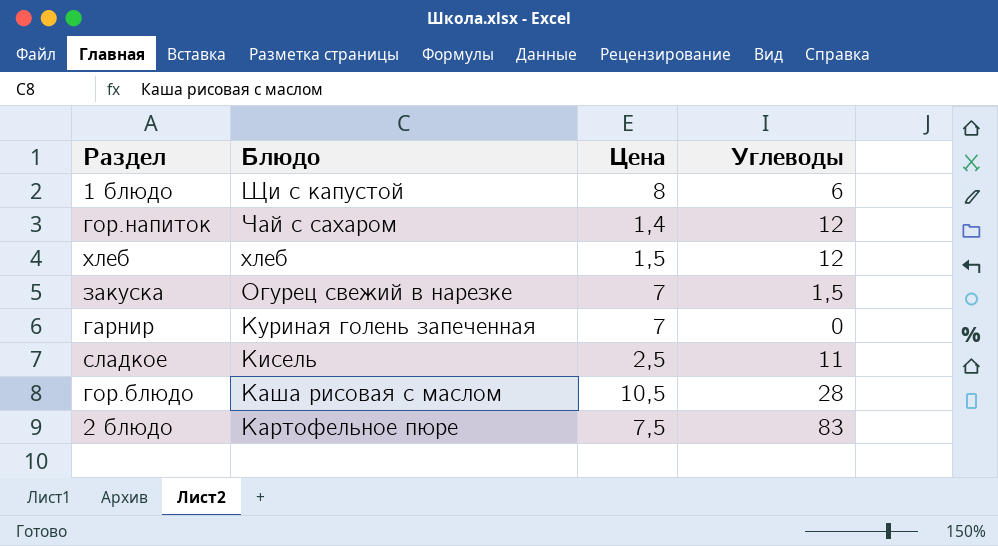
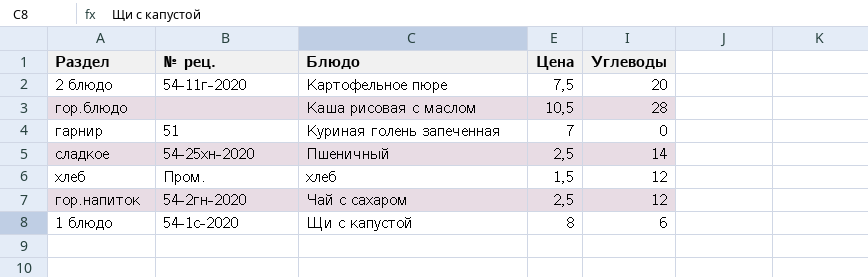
row order: Блюдо descending -> Блюдо ascending
column № рец. | position: none -> 2
row закуска: Огурец свежий в нарезке | 7 | 1,5 -> none
2 блюдо | Углеводы: 83 -> 20
сладкое | Блюдо: Кисель -> Пшеничный
сладкое | Углеводы: 11 -> 14
гор.напиток | Цена: 1,4 -> 2,5

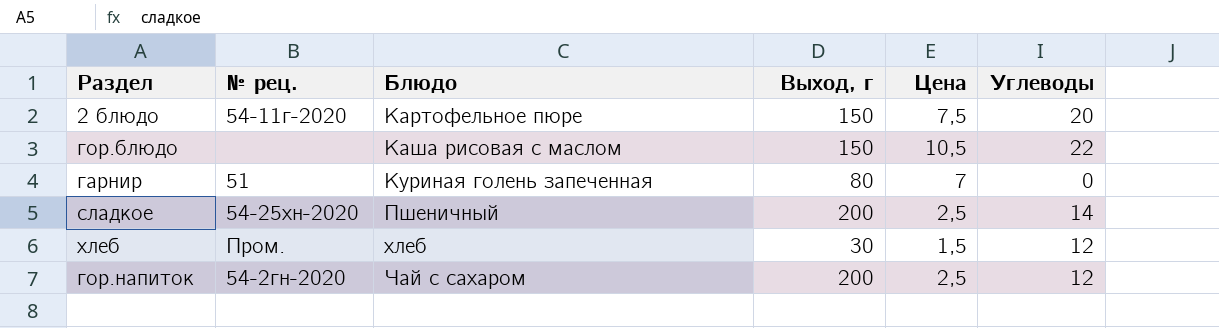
column Выход, г | position: none -> 4
row 1 блюдо: 54-1с-2020 | Щи с капустой | 8 | 6 -> none
гор.блюдо | Углеводы: 28 -> 22

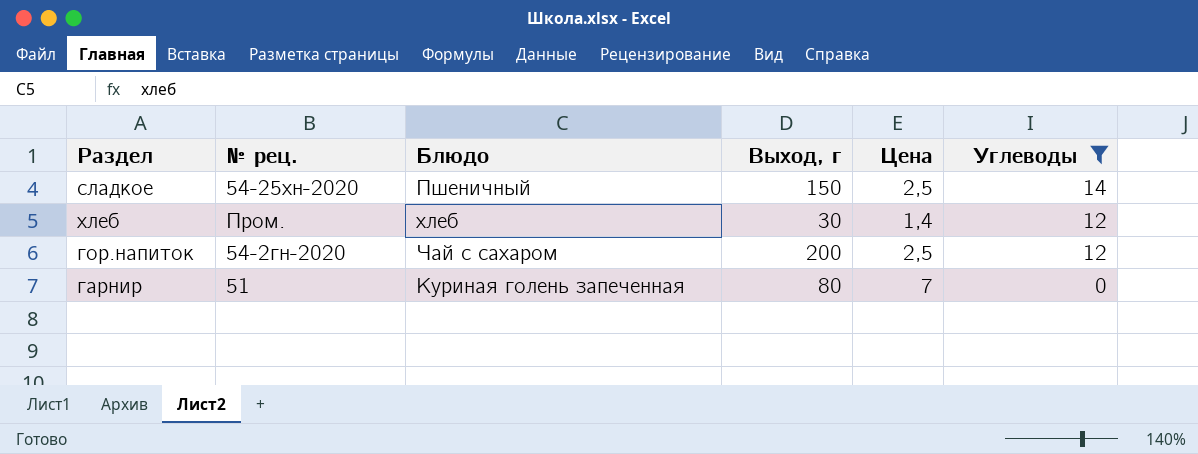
filter: none -> Углеводы <= 14
row order: Блюдо ascending -> Углеводы descending
сладкое | Выход, г: 200 -> 150
хлеб | Цена: 1,5 -> 1,4

